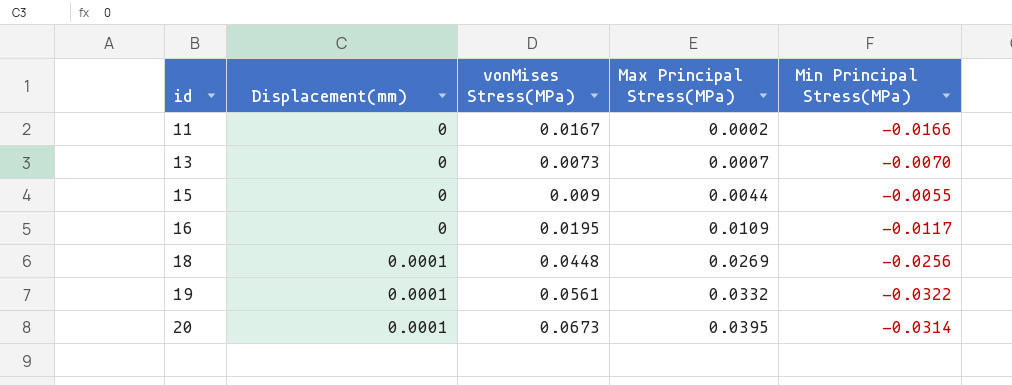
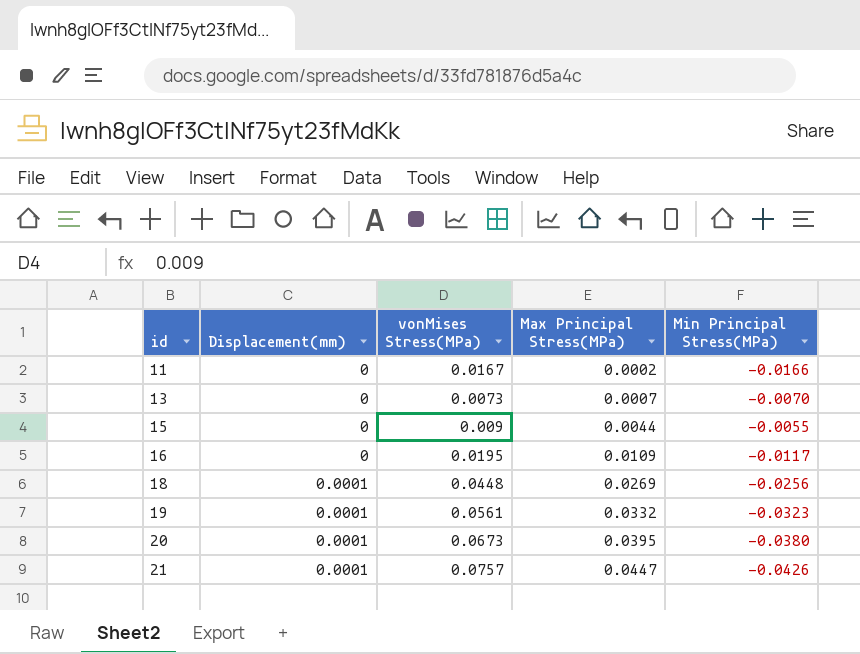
19 | Min Principal Stress(MPa): -0.0322 -> -0.0323
20 | Min Principal Stress(MPa): -0.0314 -> -0.0380
row 21: none -> 0.0001 | 0.0757 | 0.0447 | -0.0426

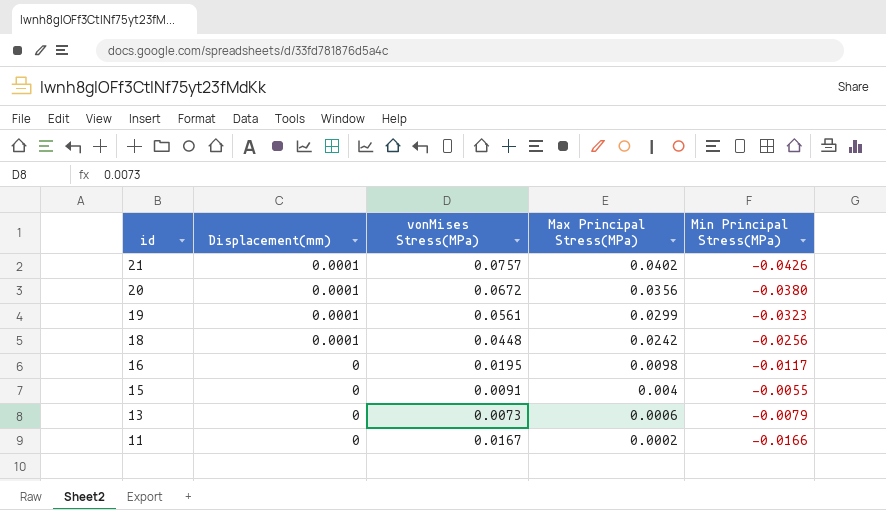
row order: id ascending -> id descending
21 | Max Principal Stress(MPa): 0.0447 -> 0.0402
20 | vonMises Stress(MPa): 0.0673 -> 0.0672
20 | Max Principal Stress(MPa): 0.0395 -> 0.0356
19 | Max Principal Stress(MPa): 0.0332 -> 0.0299
18 | Max Principal Stress(MPa): 0.0269 -> 0.0242
16 | Max Principal Stress(MPa): 0.0109 -> 0.0098
15 | vonMises Stress(MPa): 0.009 -> 0.0091
15 | Max Principal Stress(MPa): 0.0044 -> 0.004
13 | Max Principal Stress(MPa): 0.0007 -> 0.0006
13 | Min Principal Stress(MPa): -0.0070 -> -0.0079

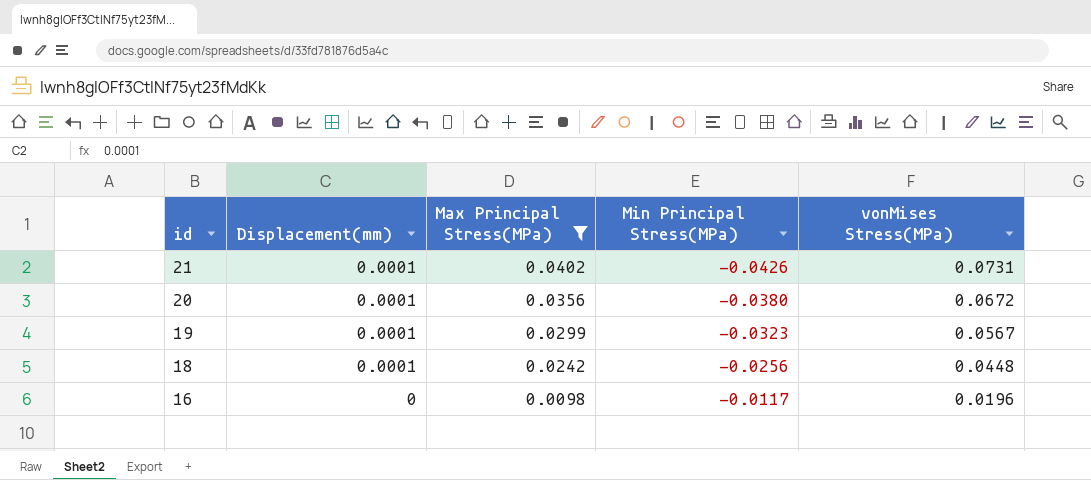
filter: none -> Max Principal Stress(MPa) >= 0.0098
column vonMises Stress(MPa) | position: 3 -> 5
21 | vonMises Stress(MPa): 0.0757 -> 0.0731
19 | vonMises Stress(MPa): 0.0561 -> 0.0567
16 | vonMises Stress(MPa): 0.0195 -> 0.0196

